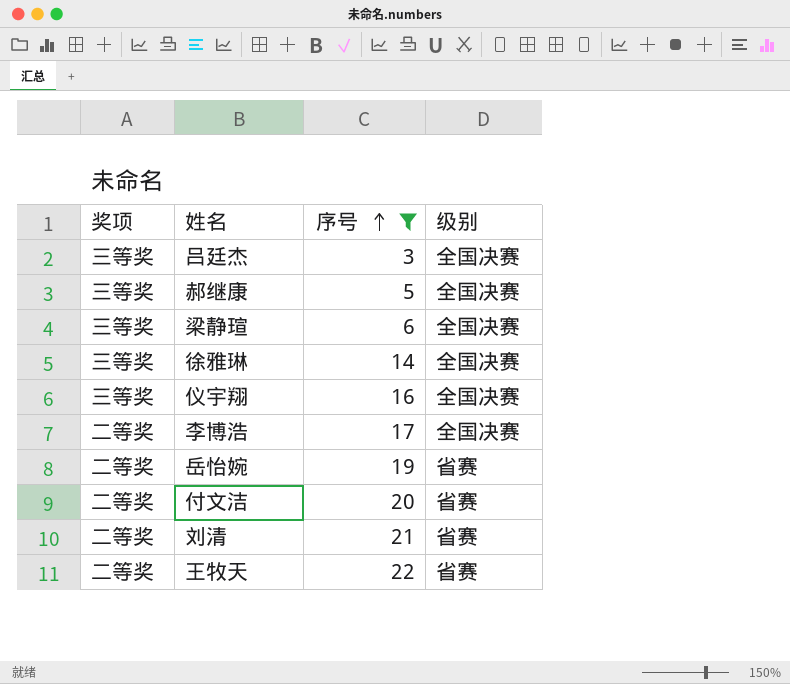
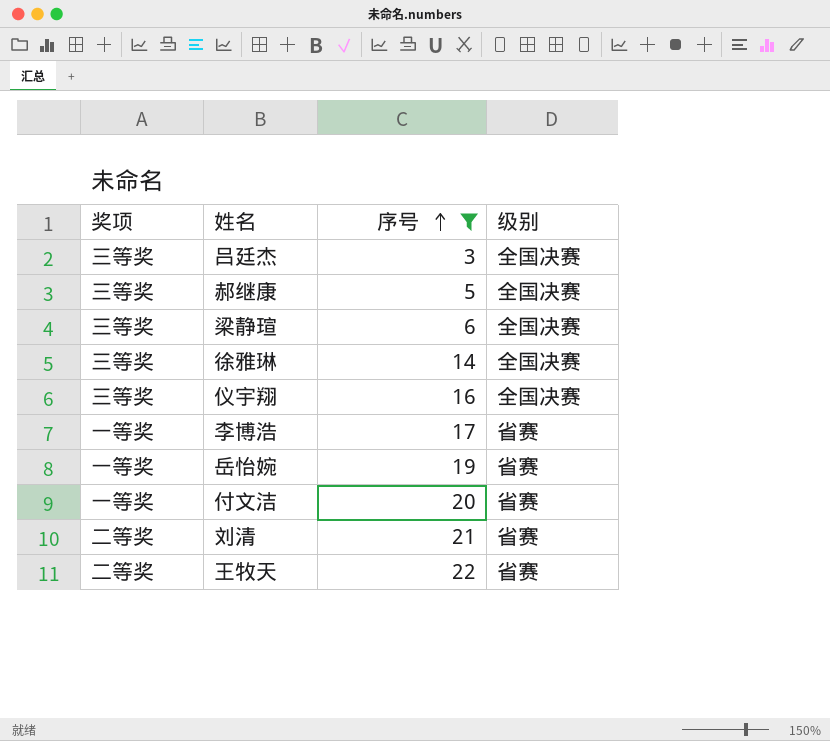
李博浩 | 奖项: 二等奖 -> 一等奖
李博浩 | 级别: 全国决赛 -> 省赛
岳怡婉 | 奖项: 二等奖 -> 一等奖
付文洁 | 奖项: 二等奖 -> 一等奖

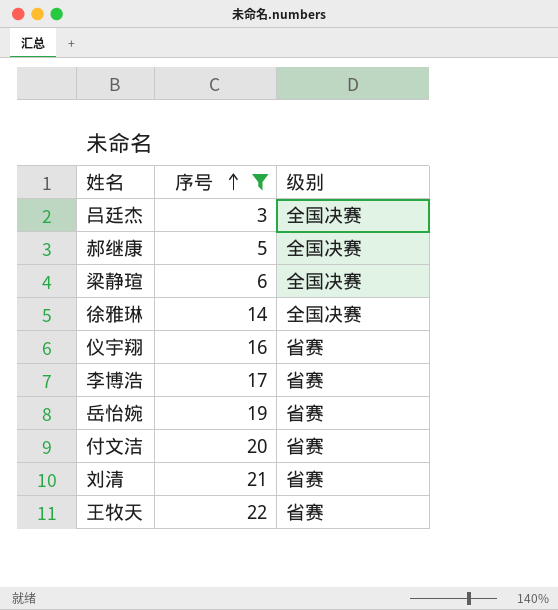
column 奖项 | position: 1 -> none
仪宇翔 | 级别: 全国决赛 -> 省赛

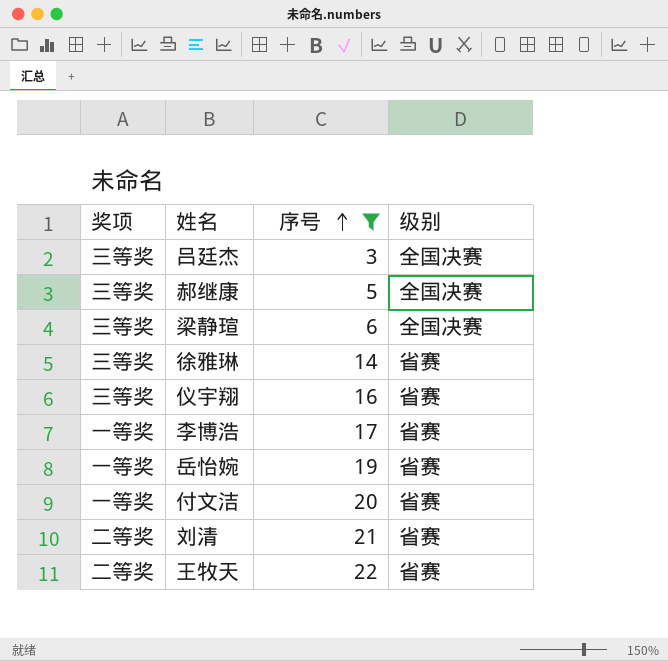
column 奖项 | position: none -> 1
徐雅琳 | 级别: 全国决赛 -> 省赛

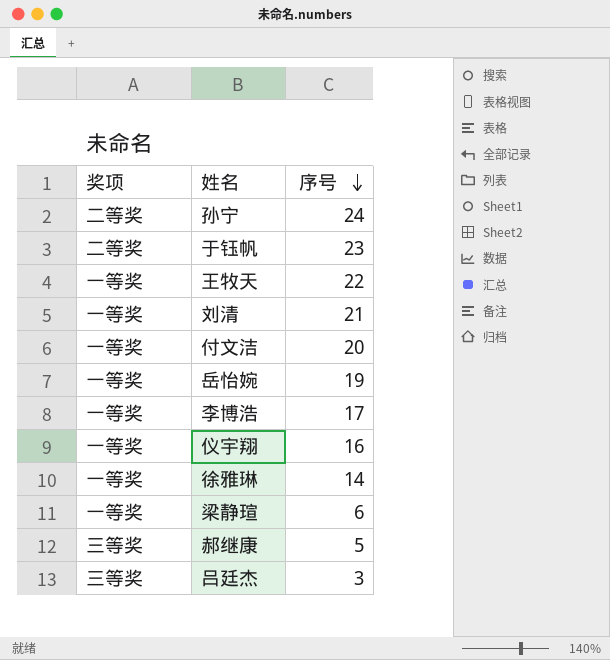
filter: 序号 <= 22 -> none
row order: 序号 ascending -> 序号 descending
column 级别 | position: 4 -> none
王牧天 | 奖项: 二等奖 -> 一等奖
刘清 | 奖项: 二等奖 -> 一等奖
仪宇翔 | 奖项: 三等奖 -> 一等奖
徐雅琳 | 奖项: 三等奖 -> 一等奖
梁静瑄 | 奖项: 三等奖 -> 一等奖

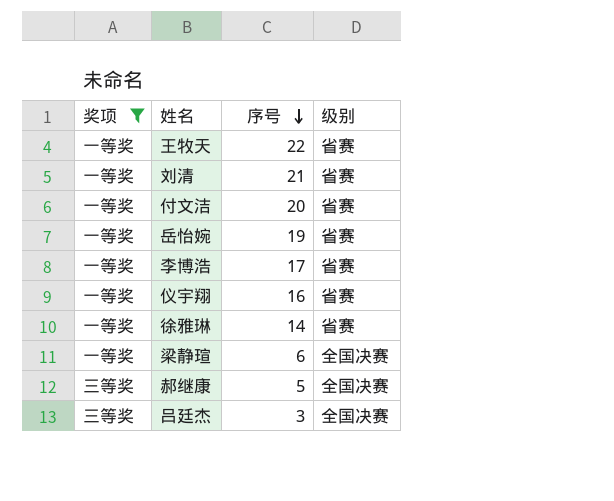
filter: none -> 奖项 != 二等奖
column 级别 | position: none -> 4

